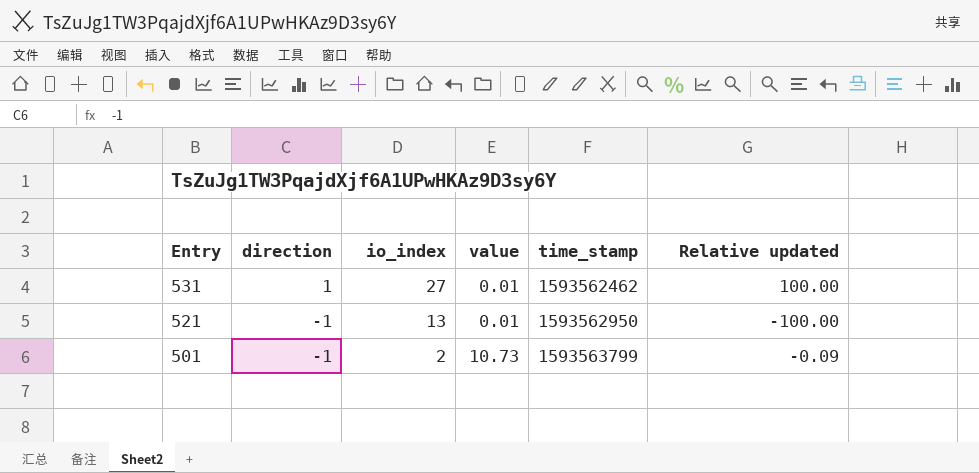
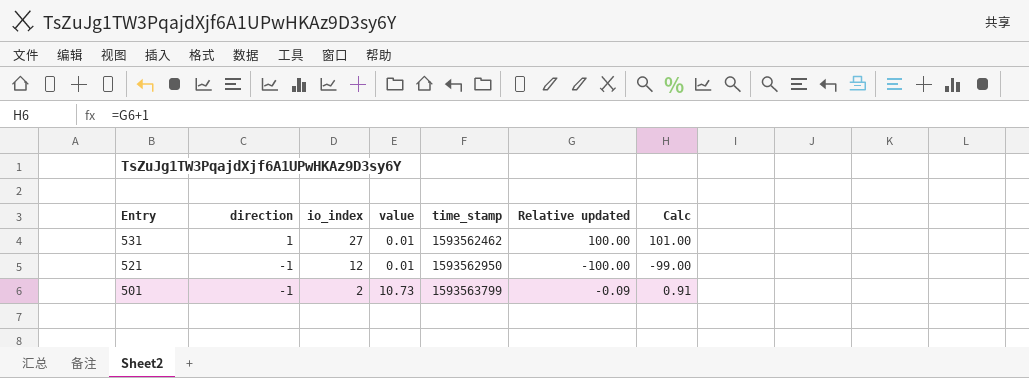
column Calc | formula: none -> [Relative updated] + 1
521 | io_index: 13 -> 12

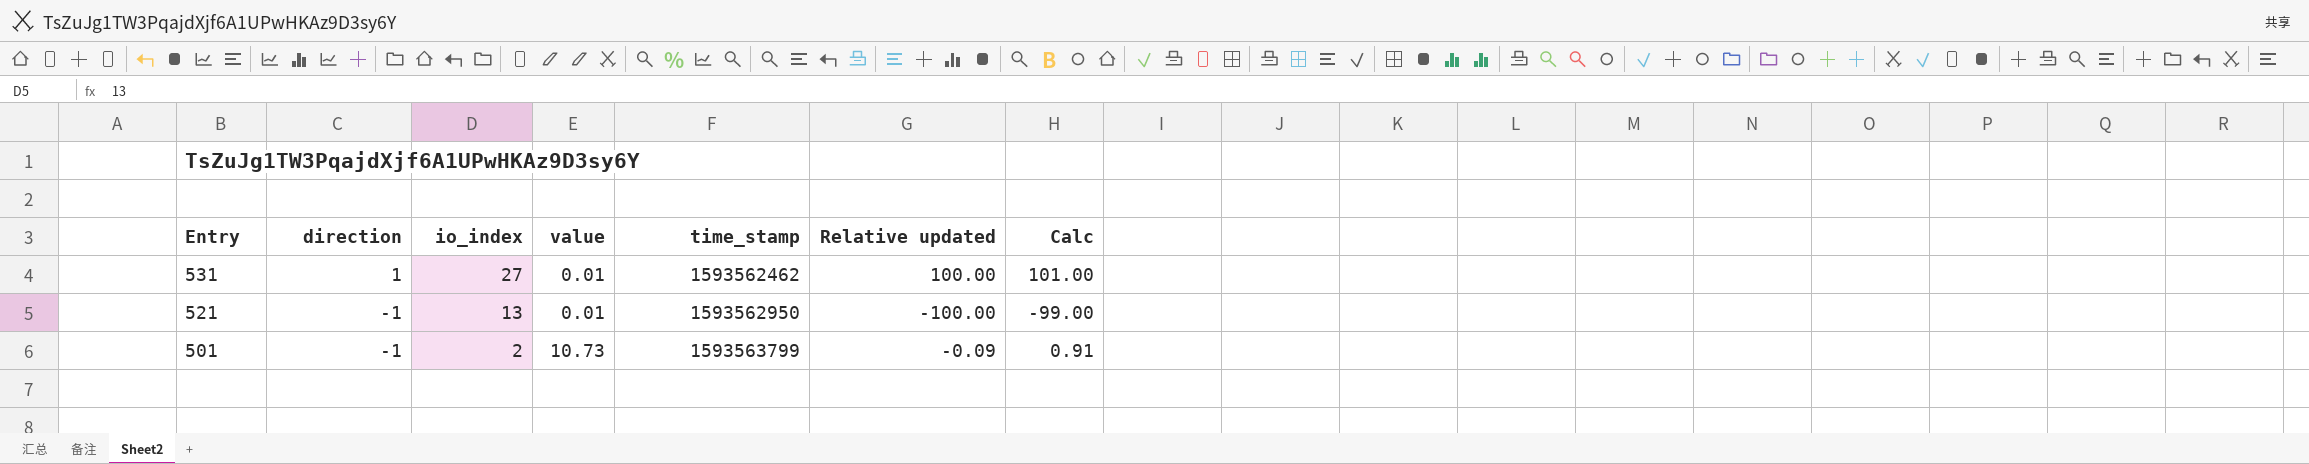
521 | io_index: 12 -> 13

